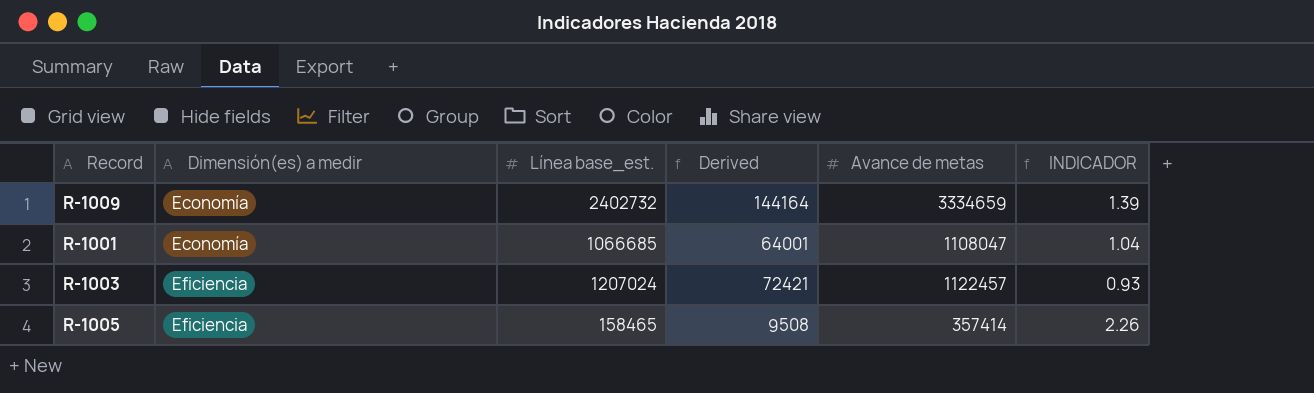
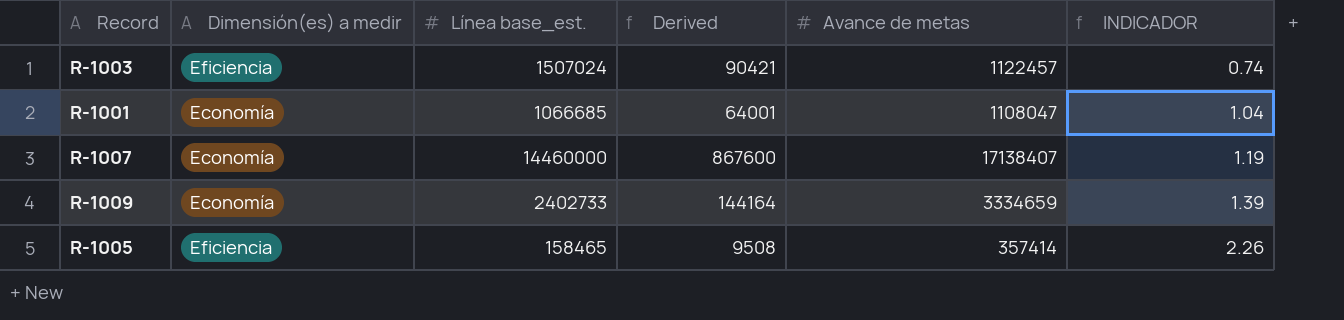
row order: Dimensión(es) a medir ascending -> INDICADOR ascending
R-1003 | Línea base_est.: 1207024 -> 1507024
R-1003 | Derived: 72421 -> 90421
R-1003 | INDICADOR: 0.93 -> 0.74
row R-1007: none -> Economía | 14460000 | 867600 | 17138407 | 1.19
R-1009 | Línea base_est.: 2402732 -> 2402733

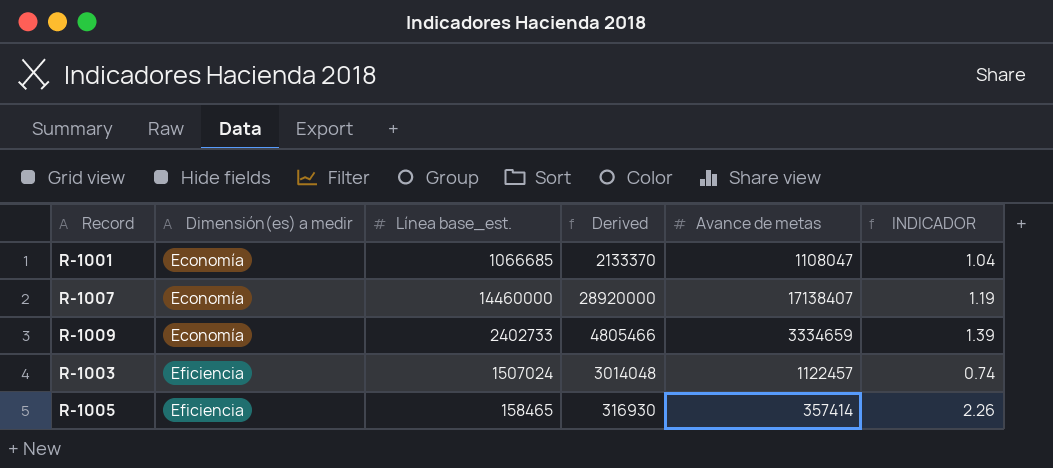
row order: INDICADOR ascending -> Dimensión(es) a medir ascending
column Derived | formula: [Línea base_est.] * 0.06 -> [Línea base_est.] * 2

